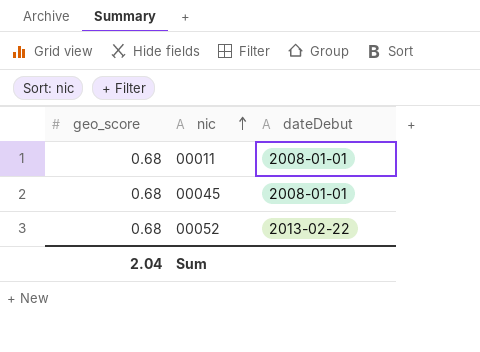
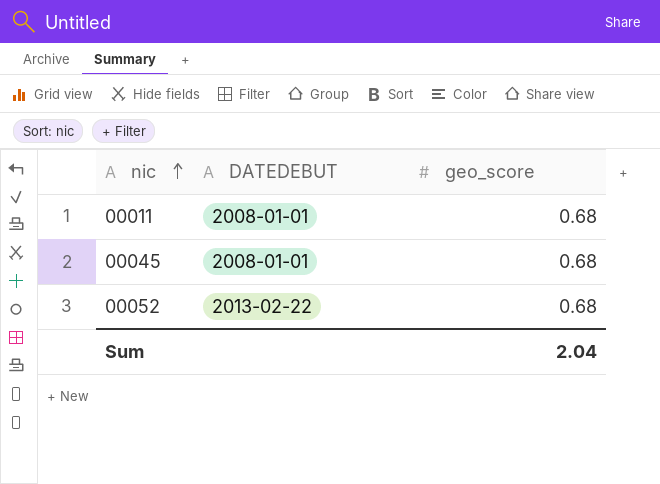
column name: dateDebut -> DATEDEBUT
column geo_score | position: 1 -> 3

